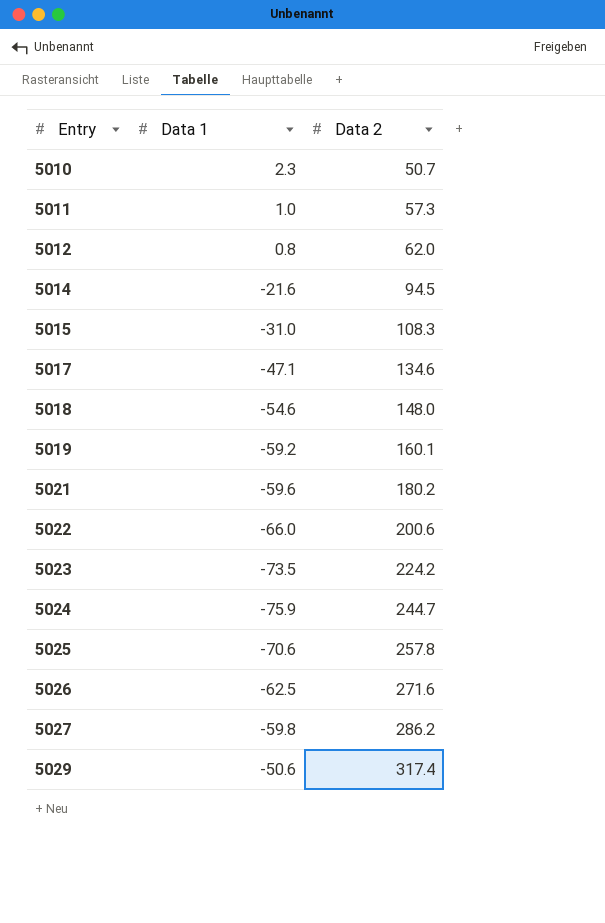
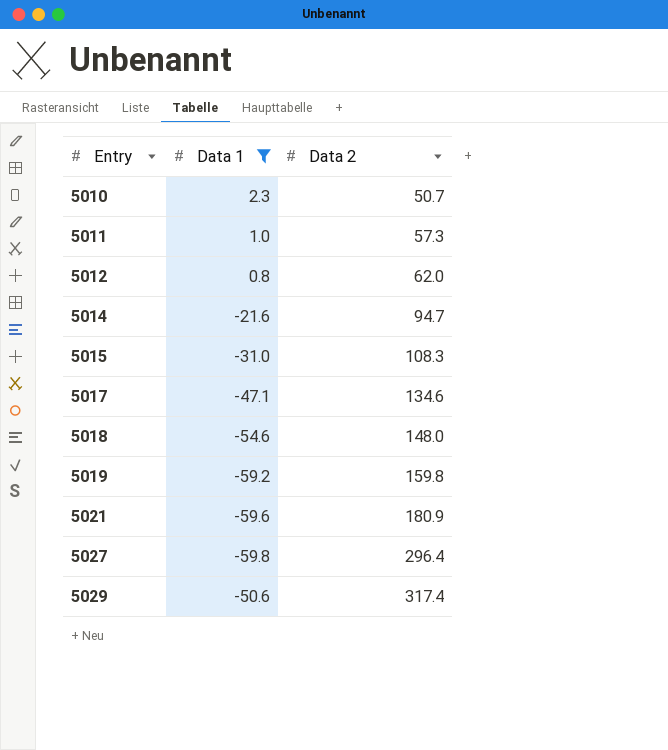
filter: none -> Data 1 >= -59.8
5014 | Data 2: 94.5 -> 94.7
5019 | Data 2: 160.1 -> 159.8
5021 | Data 2: 180.2 -> 180.9
5027 | Data 2: 286.2 -> 296.4

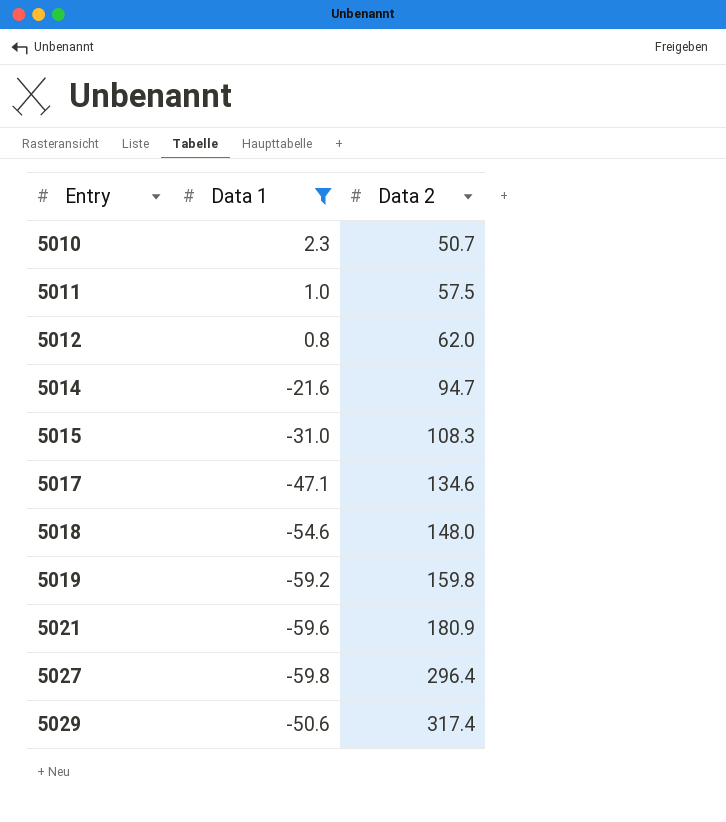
5011 | Data 2: 57.3 -> 57.5

